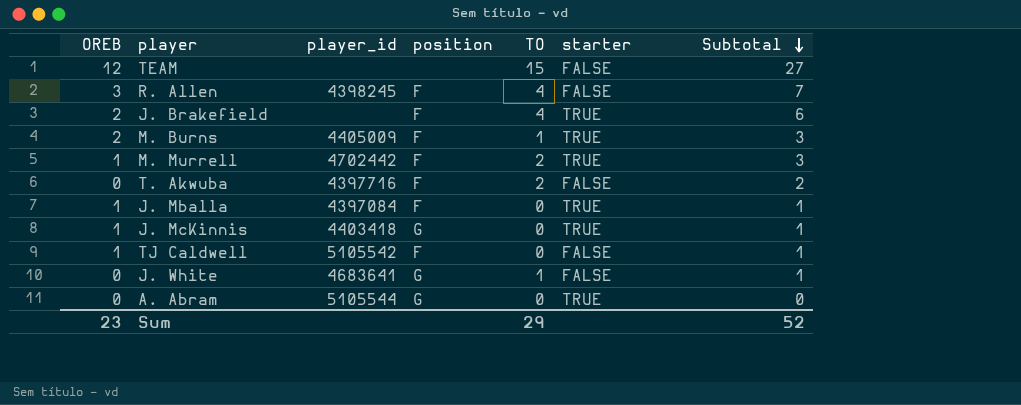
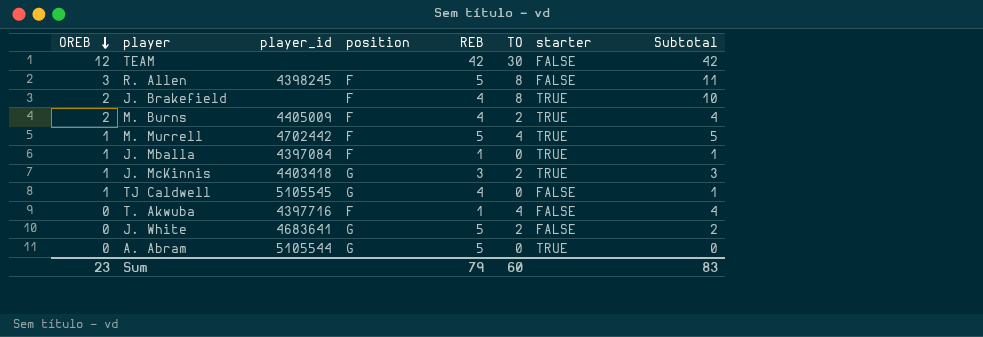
row order: Subtotal descending -> OREB descending
column REB | position: none -> 5
TEAM | TO: 15 -> 30
TEAM | Subtotal: 27 -> 42
R. Allen | TO: 4 -> 8
R. Allen | Subtotal: 7 -> 11
J. Brakefield | TO: 4 -> 8
J. Brakefield | Subtotal: 6 -> 10
M. Burns | TO: 1 -> 2
M. Burns | Subtotal: 3 -> 4
M. Murrell | TO: 2 -> 4
M. Murrell | Subtotal: 3 -> 5
J. McKinnis | TO: 0 -> 2
J. McKinnis | Subtotal: 1 -> 3
TJ Caldwell | player_id: 5105542 -> 5105545
TJ Caldwell | position: F -> G
T. Akwuba | TO: 2 -> 4
T. Akwuba | Subtotal: 2 -> 4
J. White | TO: 1 -> 2
J. White | Subtotal: 1 -> 2
Sum | TO: 29 -> 60
Sum | Subtotal: 52 -> 83

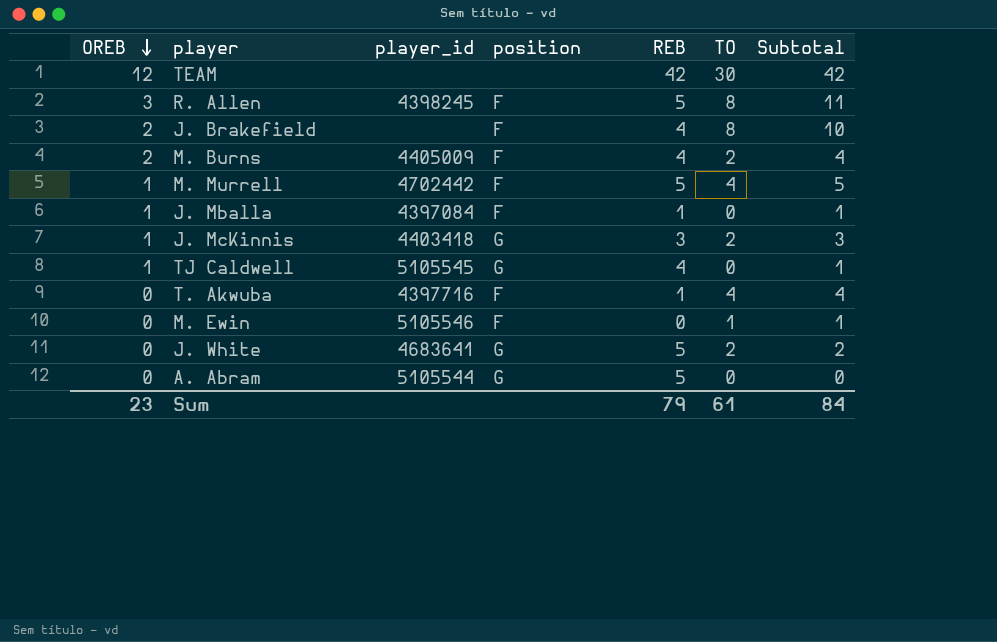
column starter | position: 7 -> none
row M. Ewin: none -> 0 | 5105546 | F | 0 | 1 | 1
Sum | TO: 60 -> 61
Sum | Subtotal: 83 -> 84

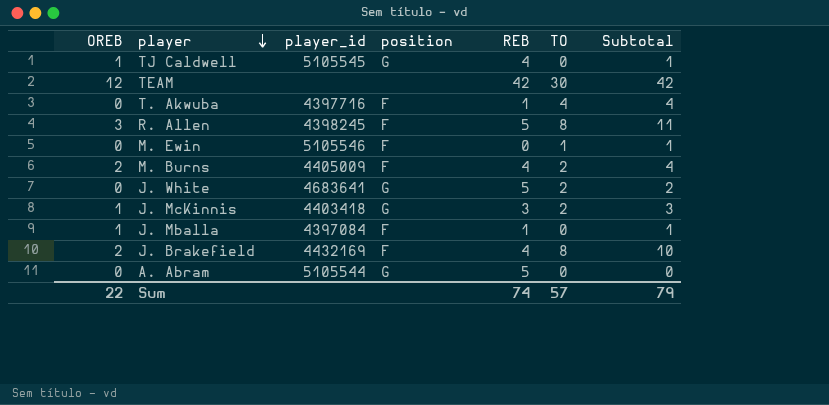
row order: OREB descending -> player descending
row M. Murrell: 1 | 4702442 | F | 5 | 4 | 5 -> none
J. Brakefield | player_id: none -> 4432169
Sum | OREB: 23 -> 22
Sum | REB: 79 -> 74
Sum | TO: 61 -> 57
Sum | Subtotal: 84 -> 79

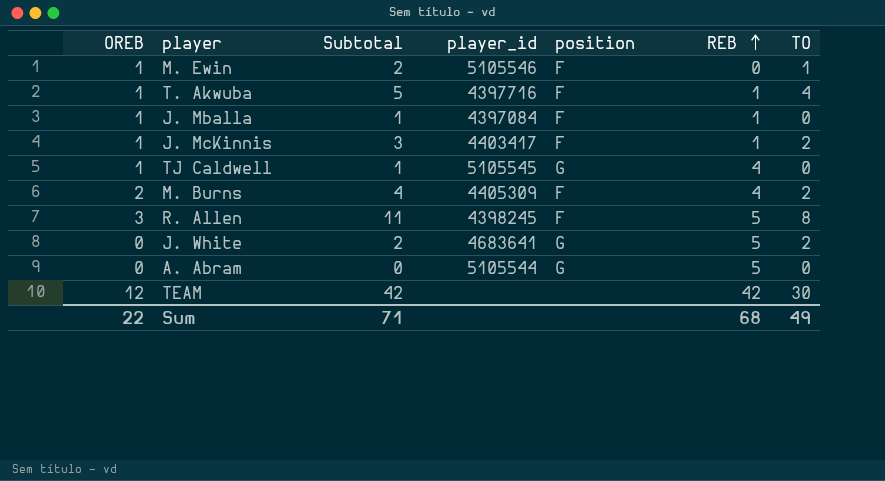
row order: player descending -> REB ascending
column Subtotal | position: 7 -> 3
row J. Brakefield: 2 | 4432169 | F | 4 | 8 | 10 -> none
M. Ewin | OREB: 0 -> 1
M. Ewin | Subtotal: 1 -> 2
T. Akwuba | OREB: 0 -> 1
T. Akwuba | Subtotal: 4 -> 5
J. McKinnis | player_id: 4403418 -> 4403417
J. McKinnis | position: G -> F
J. McKinnis | REB: 3 -> 1
M. Burns | player_id: 4405009 -> 4405309
Sum | Subtotal: 79 -> 71
Sum | REB: 74 -> 68
Sum | TO: 57 -> 49

